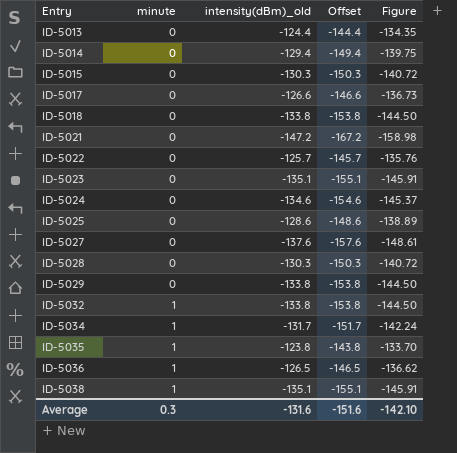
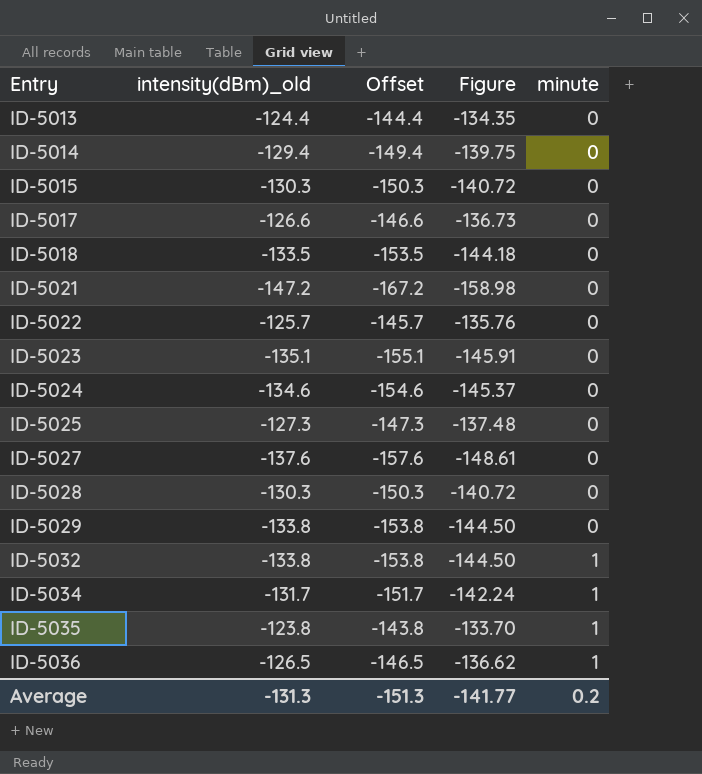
column minute | position: 2 -> 5
row ID-5038: 1 | -135.1 | -155.1 | -145.91 -> none
ID-5018 | intensity(dBm)_old: -133.8 -> -133.5
ID-5018 | Offset: -153.8 -> -153.5
ID-5018 | Figure: -144.50 -> -144.18
ID-5025 | intensity(dBm)_old: -128.6 -> -127.3
ID-5025 | Offset: -148.6 -> -147.3
ID-5025 | Figure: -138.89 -> -137.48
Average | intensity(dBm)_old: -131.6 -> -131.3
Average | Offset: -151.6 -> -151.3
Average | Figure: -142.10 -> -141.77
Average | minute: 0.3 -> 0.2

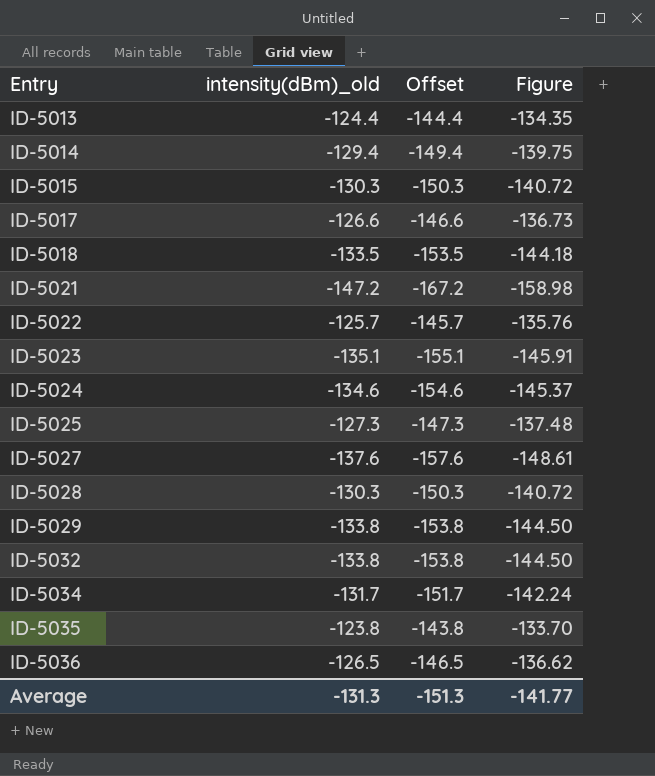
column minute | position: 5 -> none

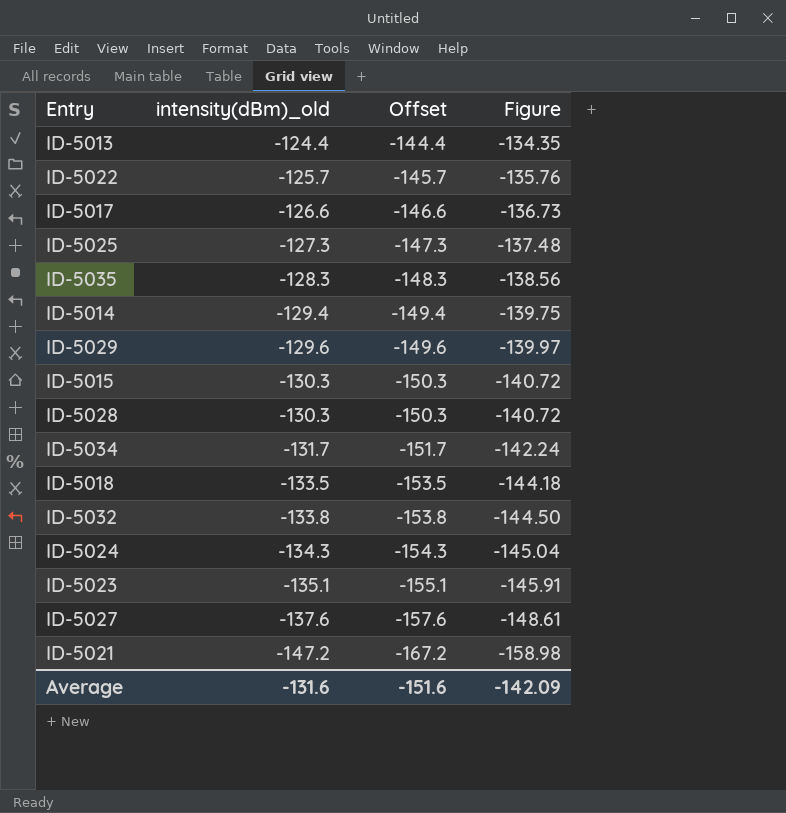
row order: Entry ascending -> intensity(dBm)_old descending
row ID-5036: -126.5 | -146.5 | -136.62 -> none
ID-5035 | intensity(dBm)_old: -123.8 -> -128.3
ID-5035 | Offset: -143.8 -> -148.3
ID-5035 | Figure: -133.70 -> -138.56
ID-5029 | intensity(dBm)_old: -133.8 -> -129.6
ID-5029 | Offset: -153.8 -> -149.6
ID-5029 | Figure: -144.50 -> -139.97
ID-5024 | intensity(dBm)_old: -134.6 -> -134.3
ID-5024 | Offset: -154.6 -> -154.3
ID-5024 | Figure: -145.37 -> -145.04
Average | intensity(dBm)_old: -131.3 -> -131.6
Average | Offset: -151.3 -> -151.6
Average | Figure: -141.77 -> -142.09

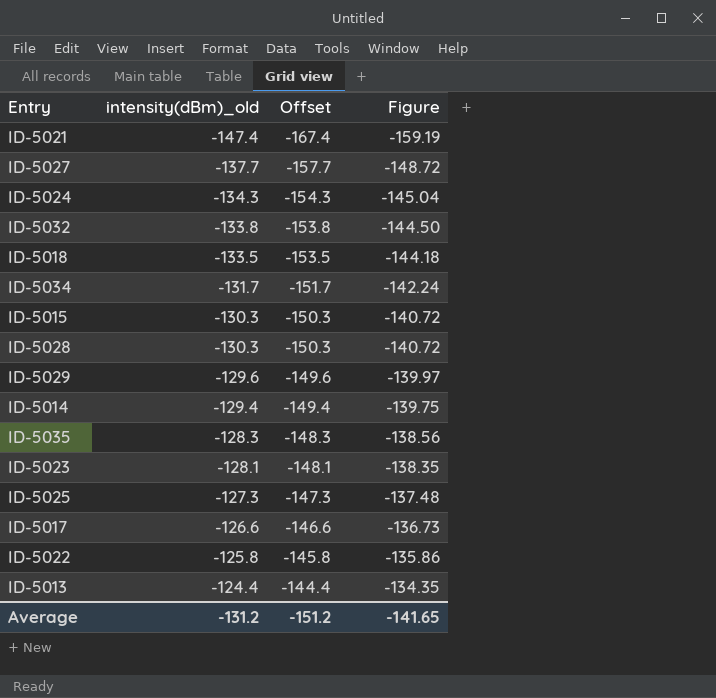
row order: intensity(dBm)_old descending -> intensity(dBm)_old ascending
ID-5021 | intensity(dBm)_old: -147.2 -> -147.4
ID-5021 | Offset: -167.2 -> -167.4
ID-5021 | Figure: -158.98 -> -159.19
ID-5027 | intensity(dBm)_old: -137.6 -> -137.7
ID-5027 | Offset: -157.6 -> -157.7
ID-5027 | Figure: -148.61 -> -148.72
ID-5023 | intensity(dBm)_old: -135.1 -> -128.1
ID-5023 | Offset: -155.1 -> -148.1
ID-5023 | Figure: -145.91 -> -138.35
ID-5022 | intensity(dBm)_old: -125.7 -> -125.8
ID-5022 | Offset: -145.7 -> -145.8
ID-5022 | Figure: -135.76 -> -135.86
Average | intensity(dBm)_old: -131.6 -> -131.2
Average | Offset: -151.6 -> -151.2
Average | Figure: -142.09 -> -141.65

